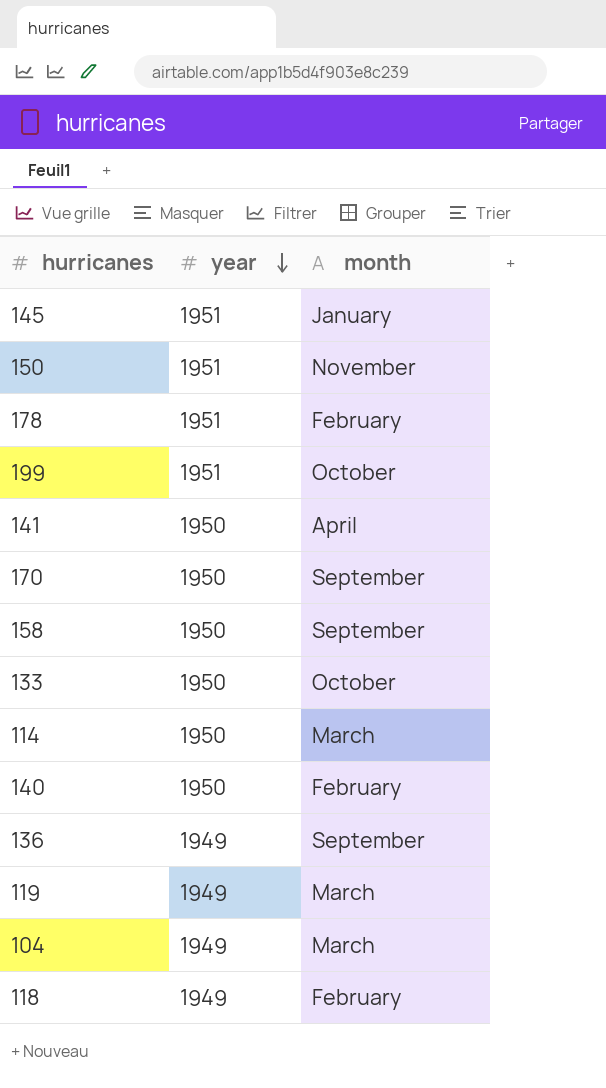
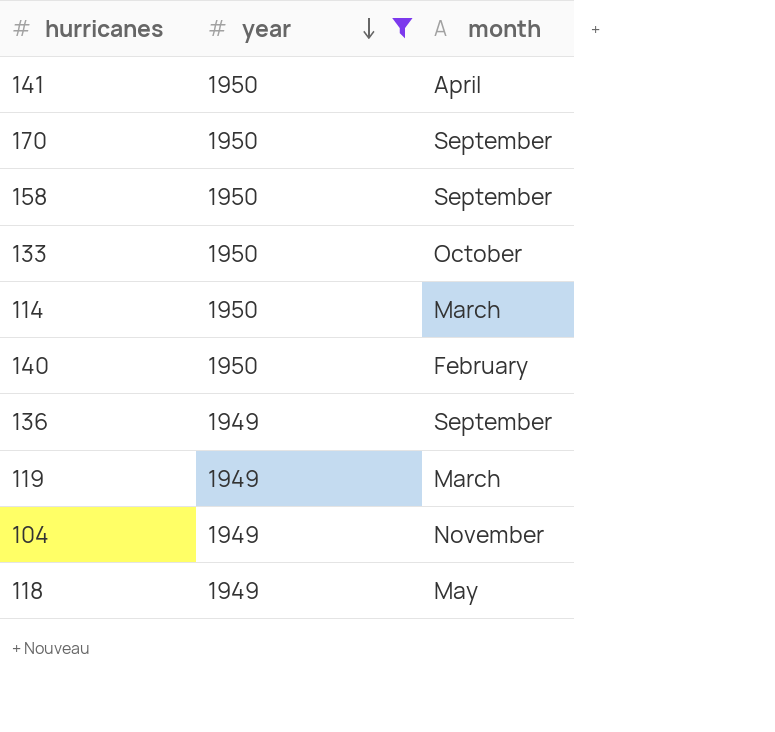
filter: none -> year != 1951
104 | month: March -> November
118 | month: February -> May

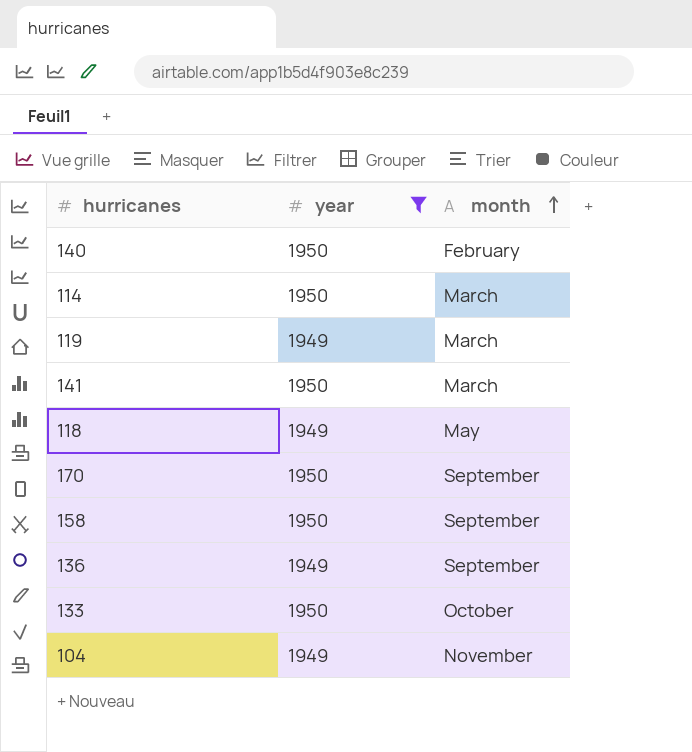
row order: year descending -> month ascending
141 | month: April -> March

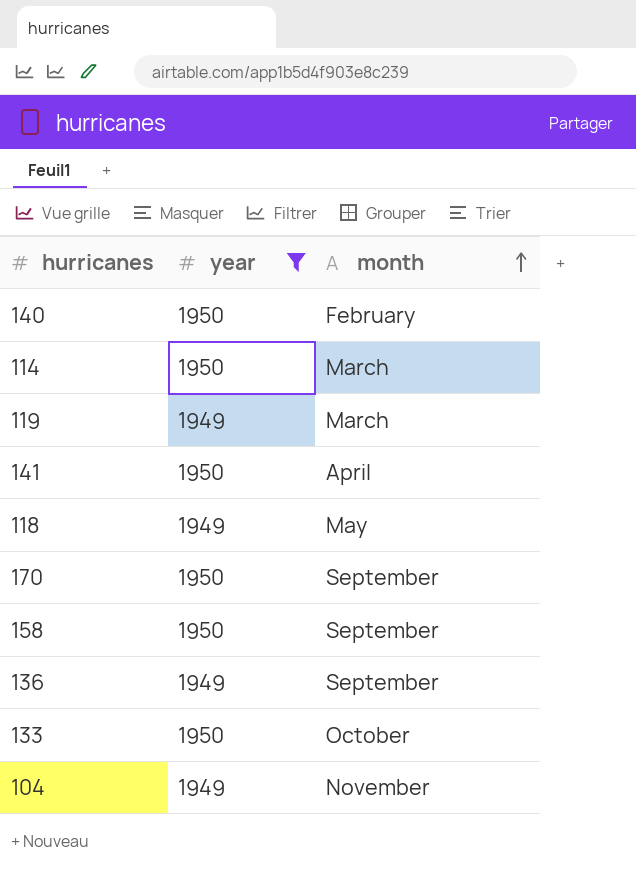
141 | month: March -> April

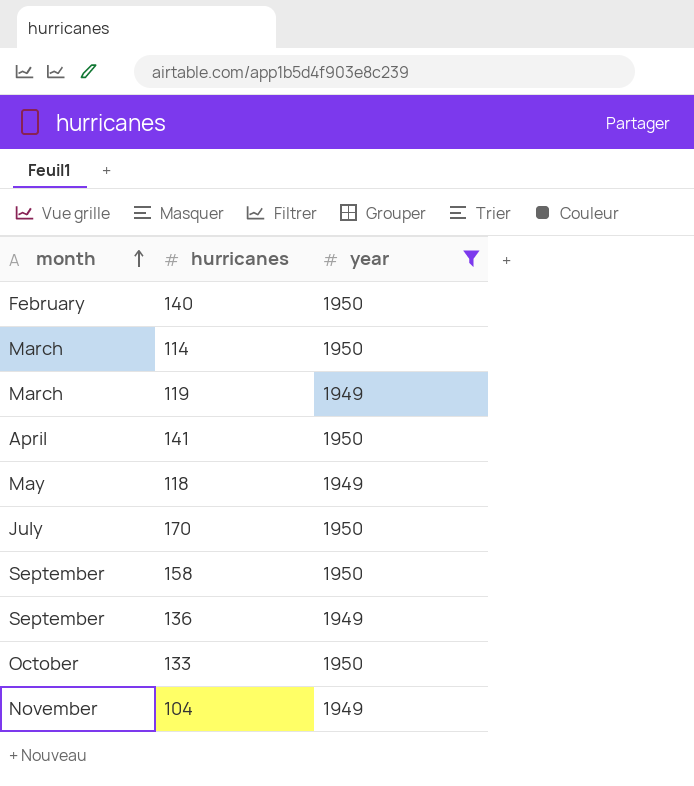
column month | position: 3 -> 1
170 | month: September -> July

